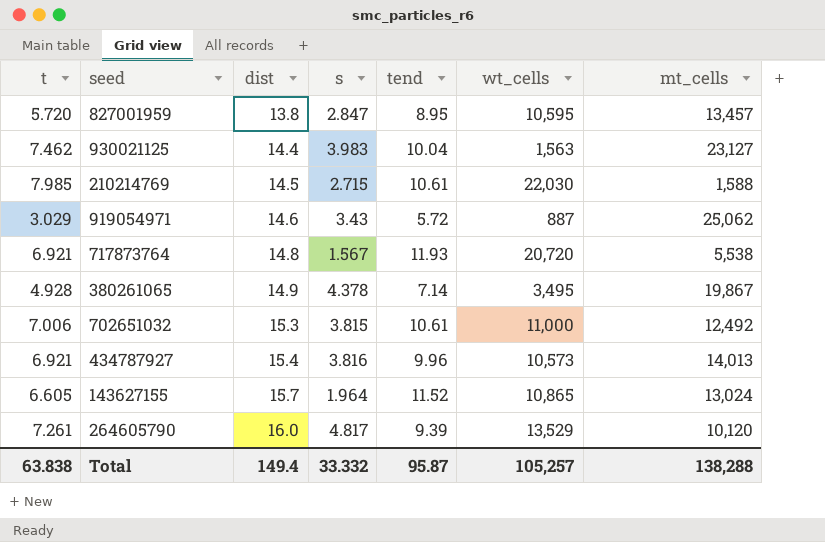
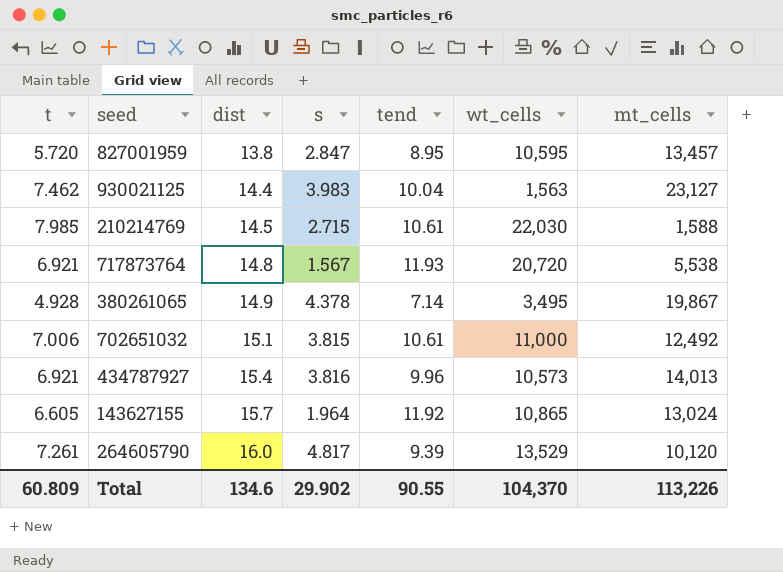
row 919054971: 3.029 | 14.6 | 3.43 | 5.72 | 887 | 25,062 -> none
702651032 | dist: 15.3 -> 15.1
143627155 | tend: 11.52 -> 11.92
Total | t: 63.838 -> 60.809
Total | dist: 149.4 -> 134.6
Total | s: 33.332 -> 29.902
Total | tend: 95.87 -> 90.55
Total | wt_cells: 105,257 -> 104,370
Total | mt_cells: 138,288 -> 113,226

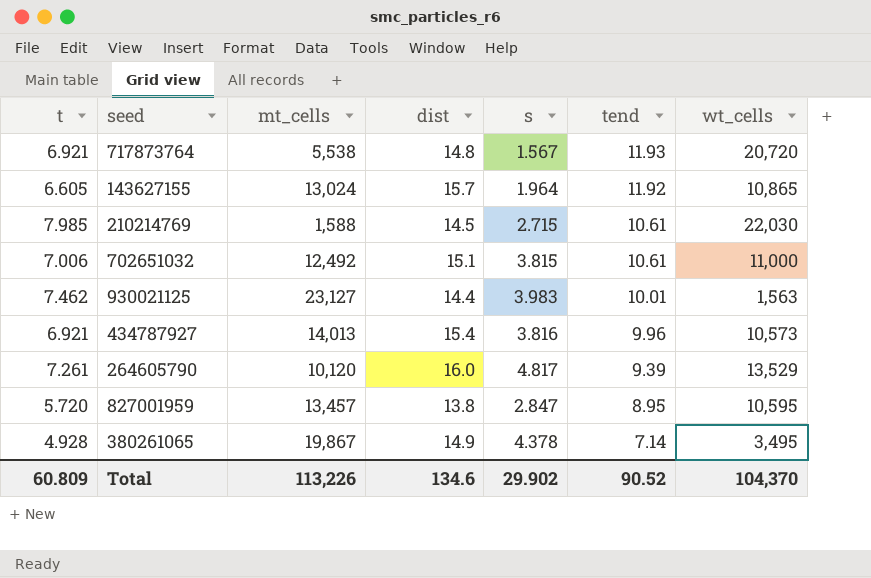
row order: dist ascending -> tend descending
column mt_cells | position: 7 -> 3
930021125 | tend: 10.04 -> 10.01
Total | tend: 90.55 -> 90.52

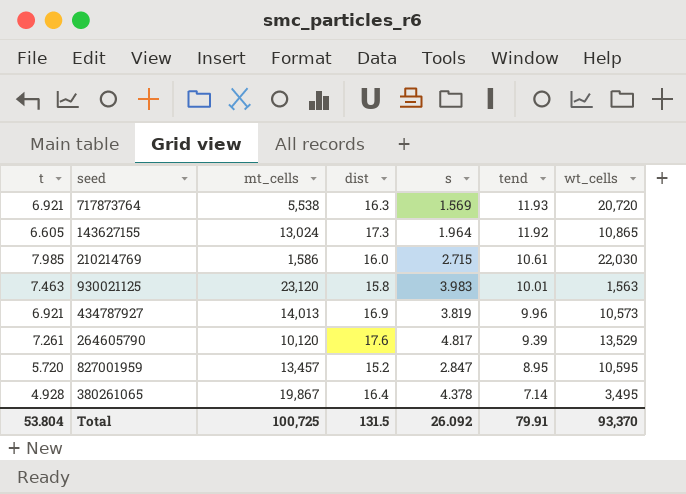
row 702651032: 7.006 | 12,492 | 15.1 | 3.815 | 10.61 | 11,000 -> none
717873764 | dist: 14.8 -> 16.3
717873764 | s: 1.567 -> 1.569
143627155 | dist: 15.7 -> 17.3
210214769 | mt_cells: 1,588 -> 1,586
210214769 | dist: 14.5 -> 16.0
930021125 | t: 7.462 -> 7.463
930021125 | mt_cells: 23,127 -> 23,120
930021125 | dist: 14.4 -> 15.8
434787927 | dist: 15.4 -> 16.9
434787927 | s: 3.816 -> 3.819
264605790 | dist: 16.0 -> 17.6
827001959 | dist: 13.8 -> 15.2
380261065 | dist: 14.9 -> 16.4
Total | t: 60.809 -> 53.804
Total | mt_cells: 113,226 -> 100,725
Total | dist: 134.6 -> 131.5
Total | s: 29.902 -> 26.092
Total | tend: 90.52 -> 79.91
Total | wt_cells: 104,370 -> 93,370

